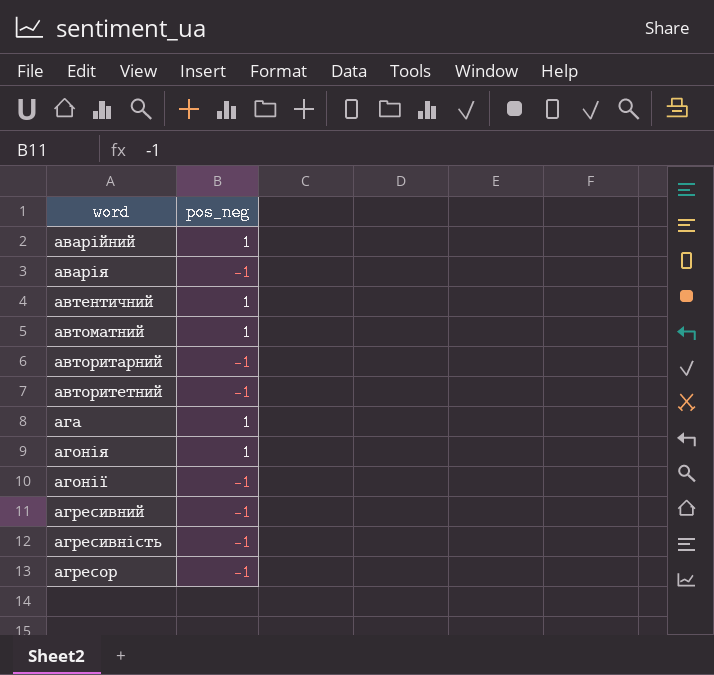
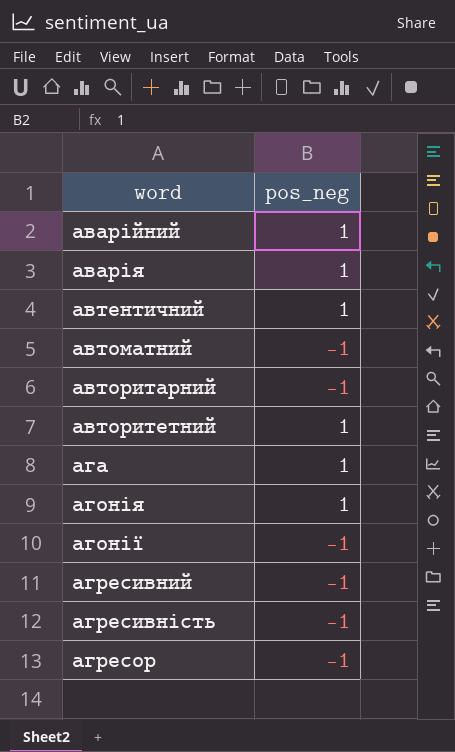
аварія | pos_neg: -1 -> 1
автоматний | pos_neg: 1 -> -1
авторитетний | pos_neg: -1 -> 1

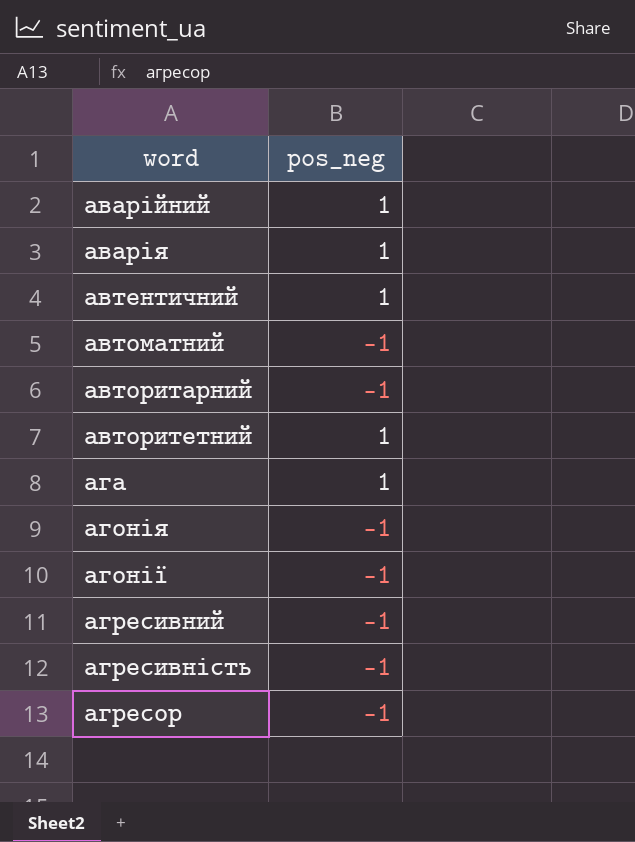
агонія | pos_neg: 1 -> -1

